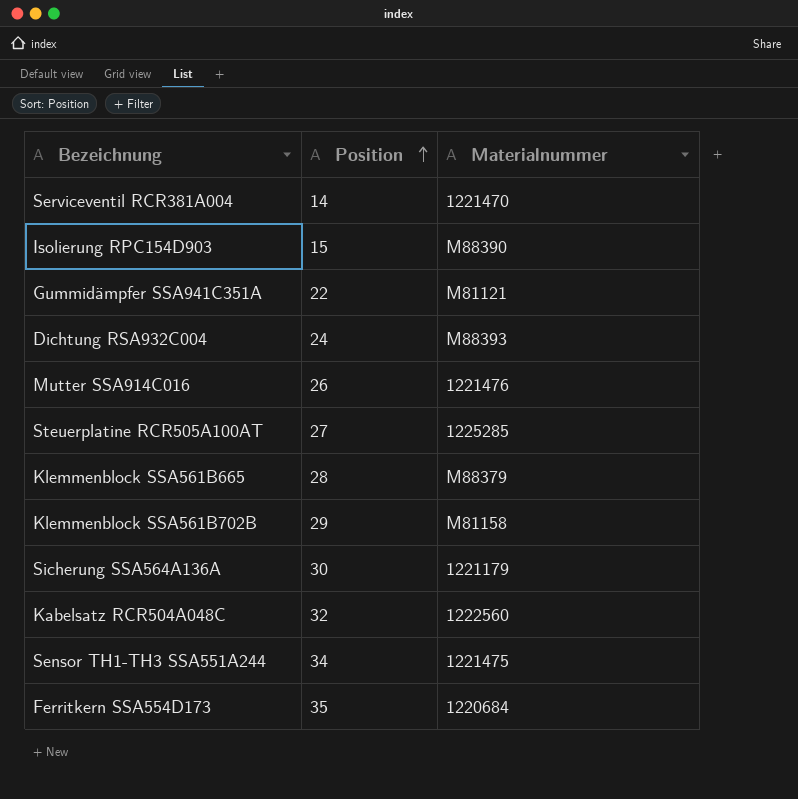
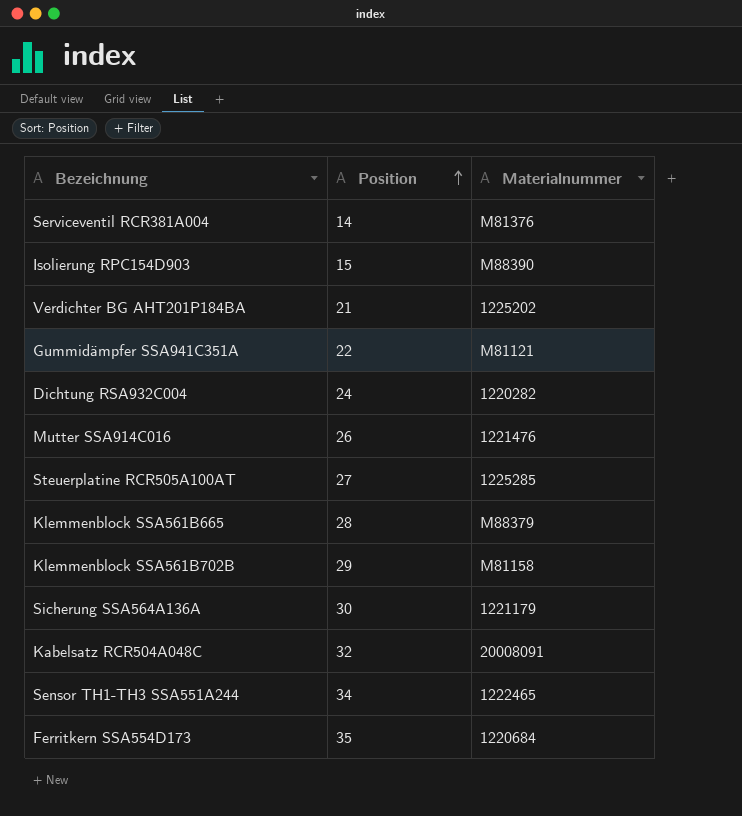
Serviceventil RCR381A004 | Materialnummer: 1221470 -> M81376
row Verdichter BG AHT201P184BA: none -> 21 | 1225202
Dichtung RSA932C004 | Materialnummer: M88393 -> 1220282
Kabelsatz RCR504A048C | Materialnummer: 1222560 -> 20008091
Sensor TH1-TH3 SSA551A244 | Materialnummer: 1221475 -> 1222465

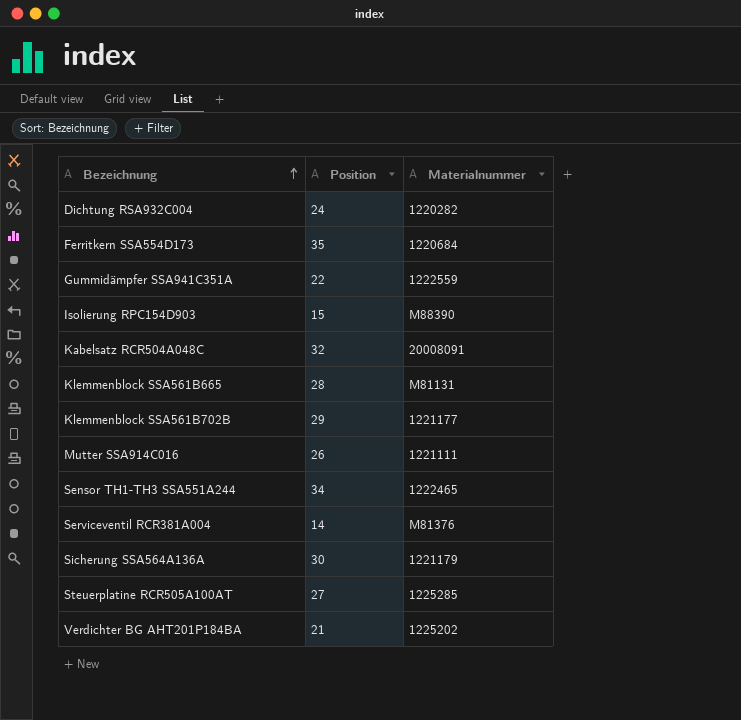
row order: Position ascending -> Bezeichnung ascending
Gummidämpfer SSA941C351A | Materialnummer: M81121 -> 1222559
Klemmenblock SSA561B665 | Materialnummer: M88379 -> M81131
Klemmenblock SSA561B702B | Materialnummer: M81158 -> 1221177
Mutter SSA914C016 | Materialnummer: 1221476 -> 1221111

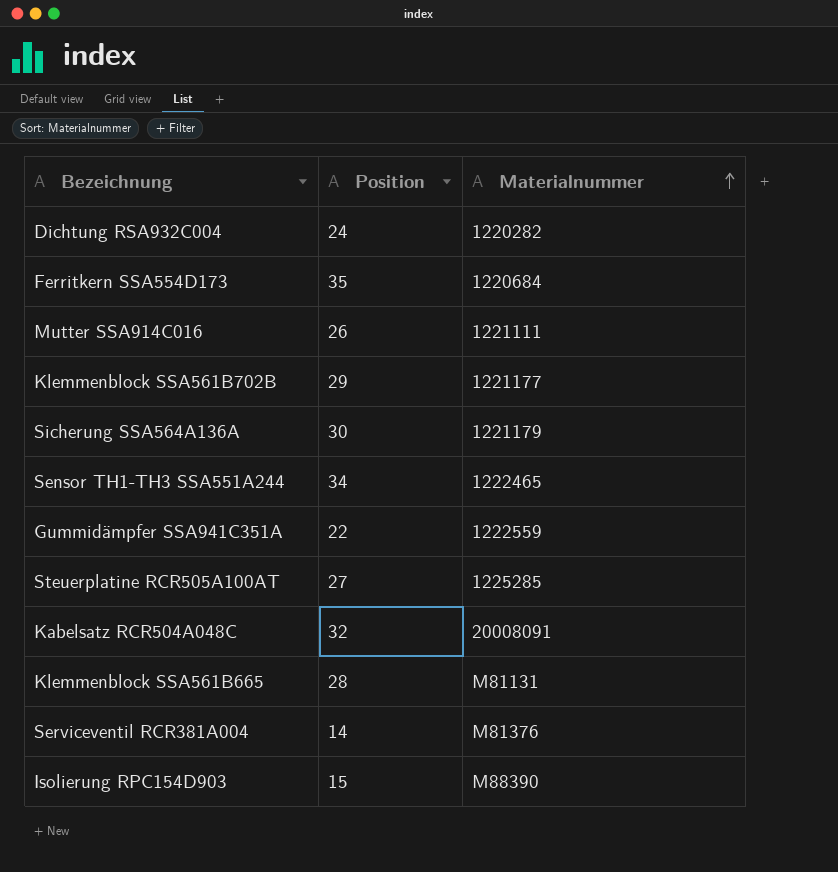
row order: Bezeichnung ascending -> Materialnummer ascending
row Verdichter BG AHT201P184BA: 21 | 1225202 -> none

